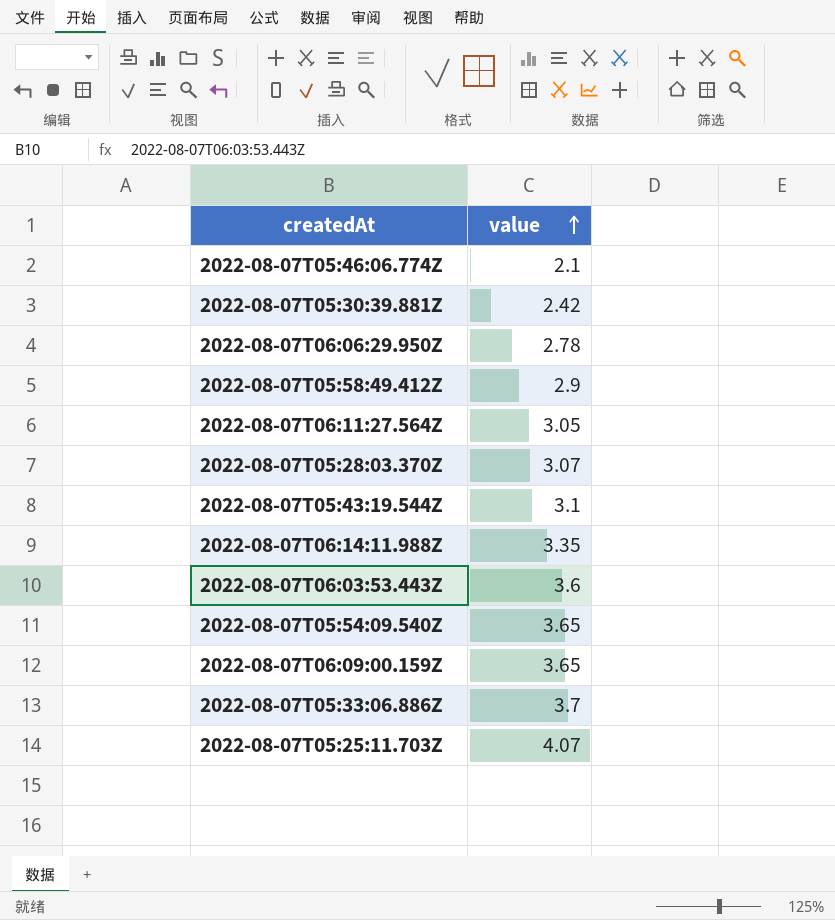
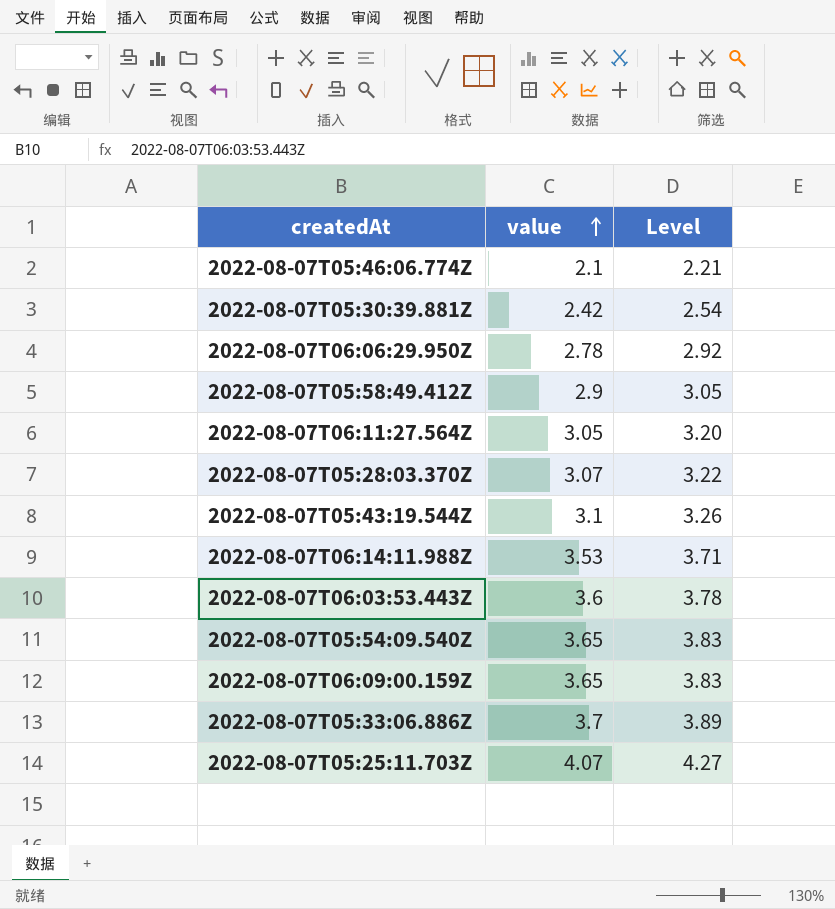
column Level | formula: none -> [value] * 1.05
2022-08-07T06:14:11.988Z | value: 3.35 -> 3.53

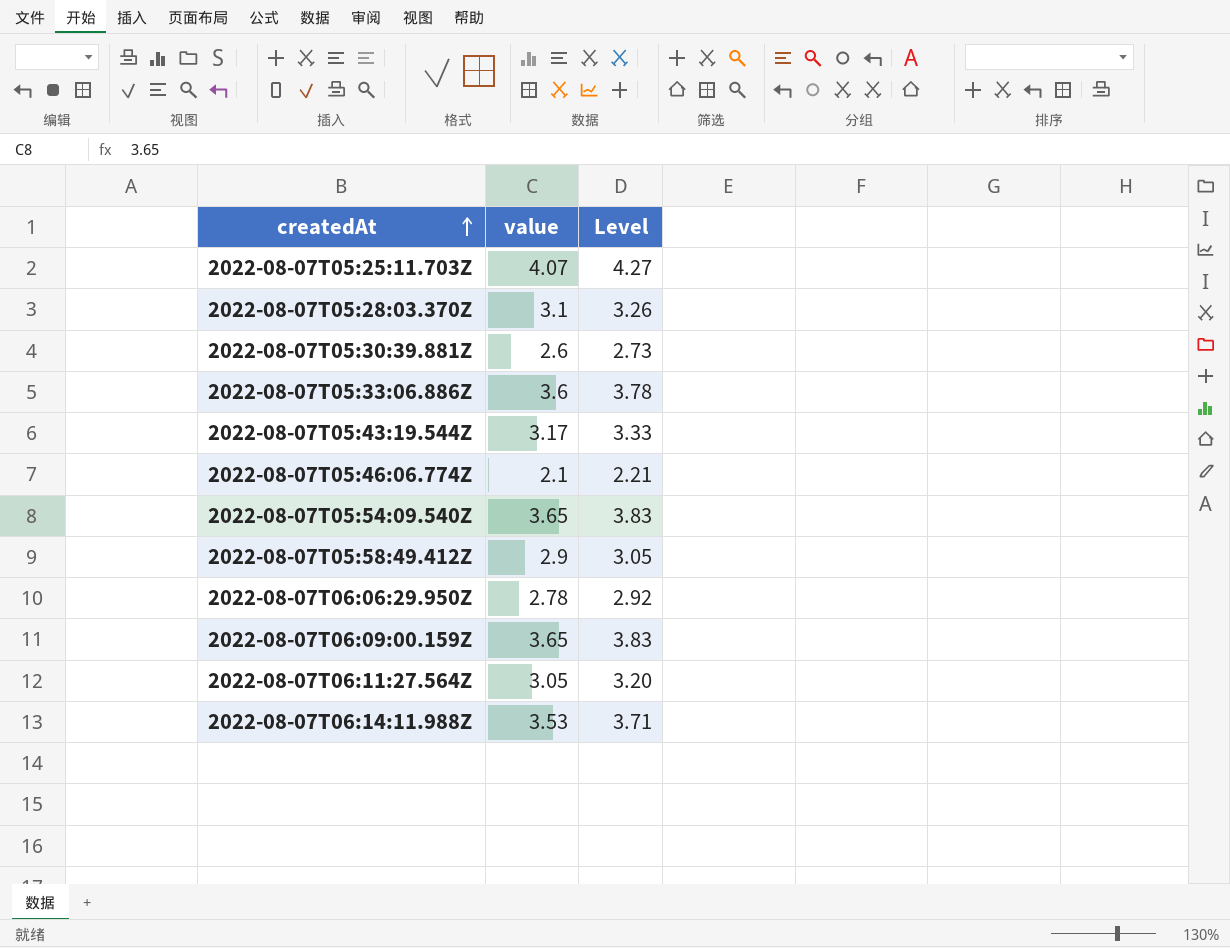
row order: value ascending -> createdAt ascending
row 2022-08-07T06:03:53.443Z: 3.6 | 3.78 -> none
2022-08-07T05:28:03.370Z | value: 3.07 -> 3.1
2022-08-07T05:28:03.370Z | Level: 3.22 -> 3.26
2022-08-07T05:30:39.881Z | value: 2.42 -> 2.6
2022-08-07T05:30:39.881Z | Level: 2.54 -> 2.73
2022-08-07T05:33:06.886Z | value: 3.7 -> 3.6
2022-08-07T05:33:06.886Z | Level: 3.89 -> 3.78
2022-08-07T05:43:19.544Z | value: 3.1 -> 3.17
2022-08-07T05:43:19.544Z | Level: 3.26 -> 3.33

